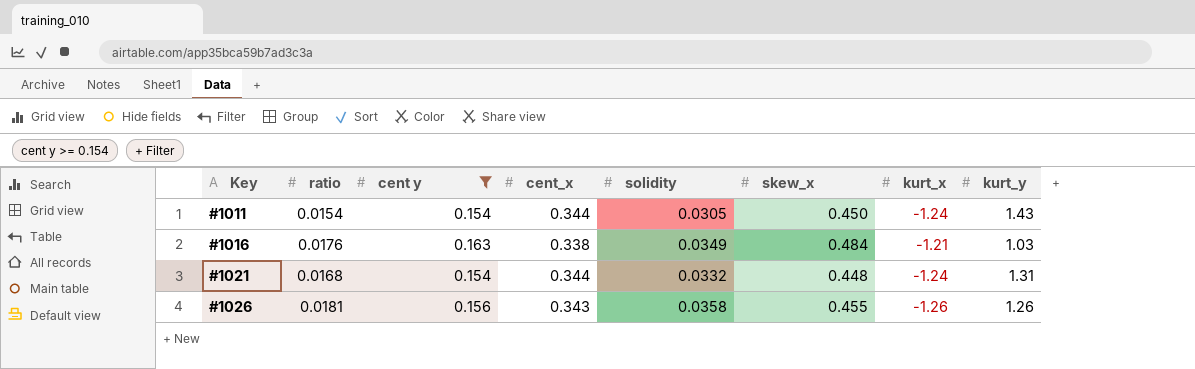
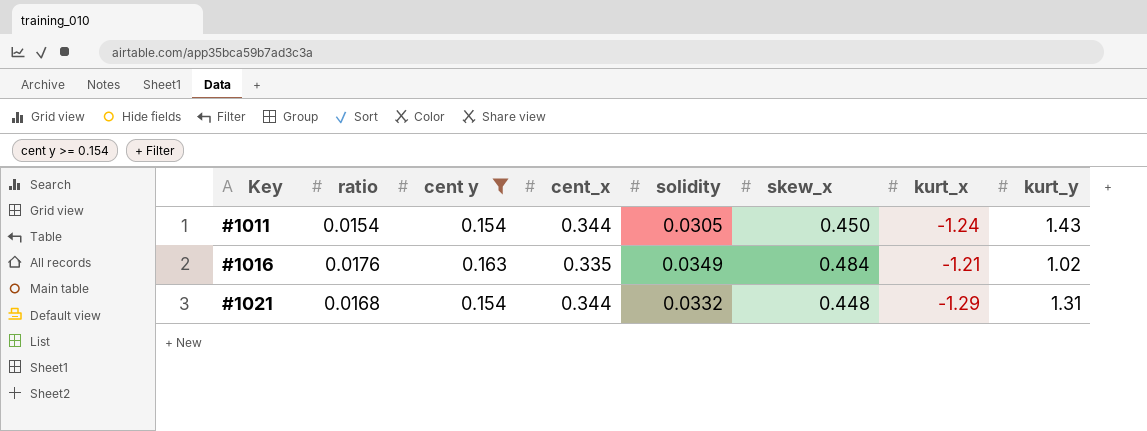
row #1026: 0.0181 | 0.156 | 0.343 | 0.0358 | 0.455 | -1.26 | 1.26 -> none
#1016 | cent_x: 0.338 -> 0.335
#1016 | kurt_y: 1.03 -> 1.02
#1021 | kurt_x: -1.24 -> -1.29

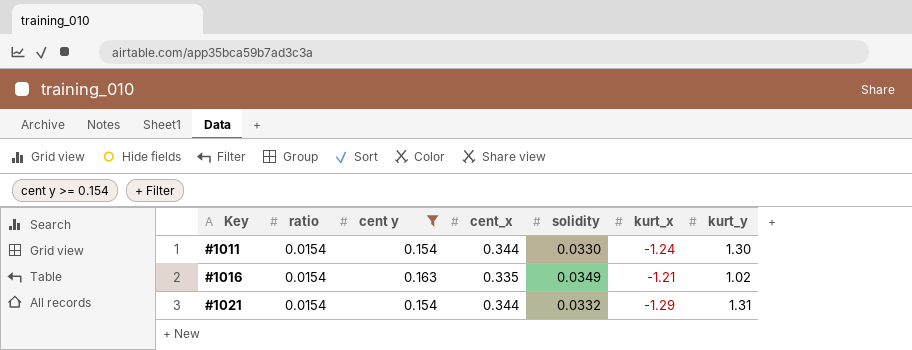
column skew_x | position: 6 -> none
#1011 | solidity: 0.0305 -> 0.0330
#1011 | kurt_y: 1.43 -> 1.30
#1016 | ratio: 0.0176 -> 0.0154
#1021 | ratio: 0.0168 -> 0.0154

